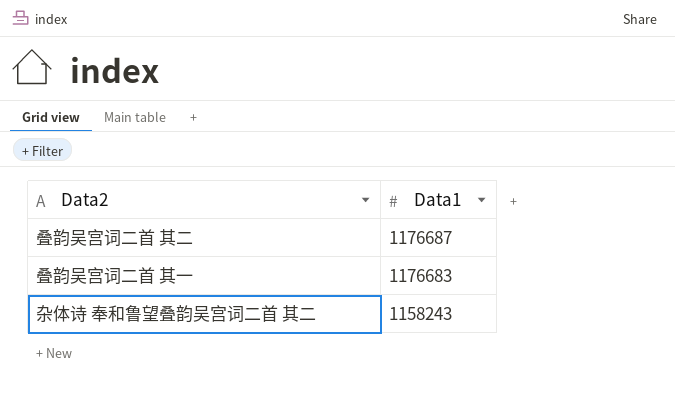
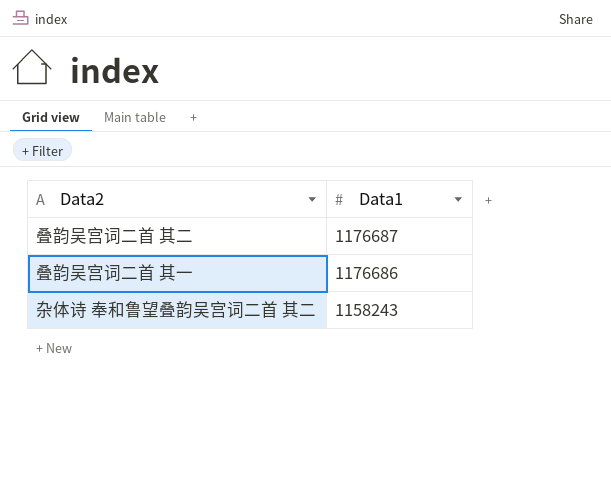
叠韵吴宫词二首 其一 | Data1: 1176683 -> 1176686

